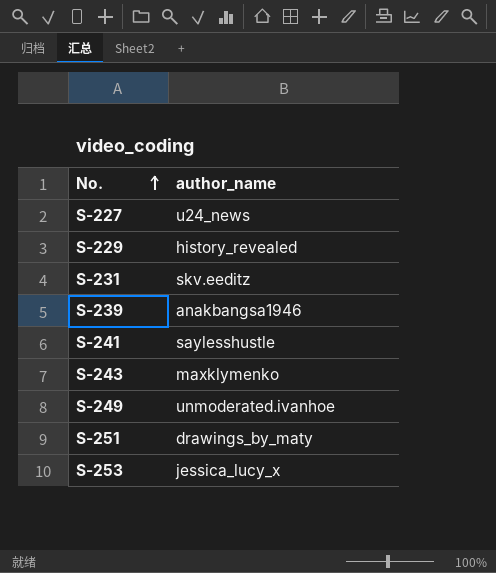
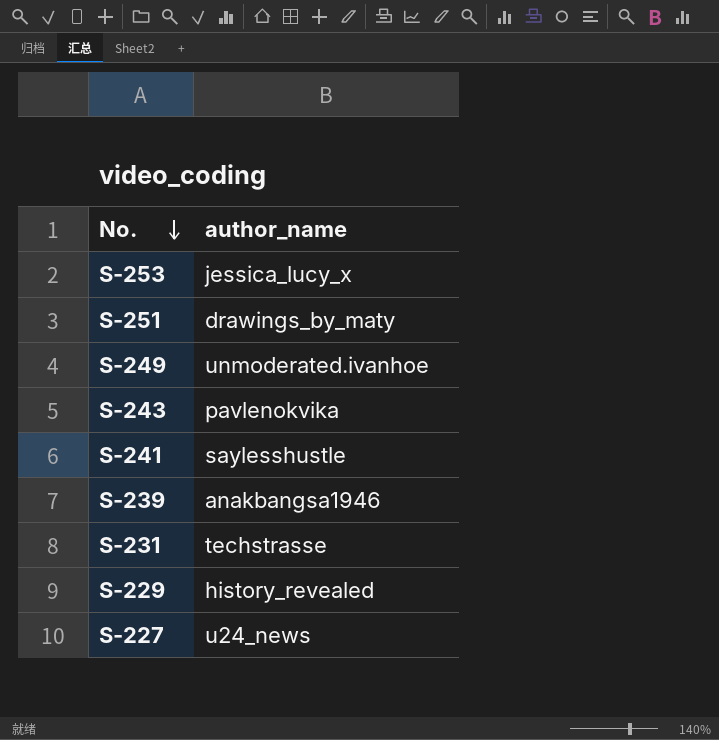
row order: No. ascending -> No. descending
S-243 | author_name: maxklymenko -> pavlenokvika
S-231 | author_name: skv.eeditz -> techstrasse

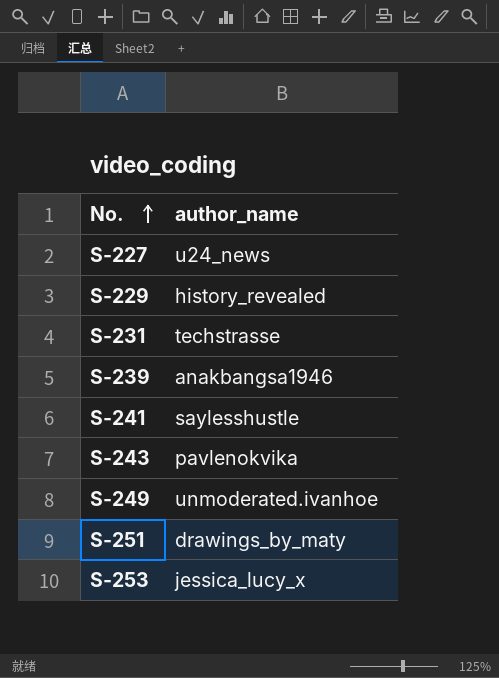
row order: No. descending -> No. ascending

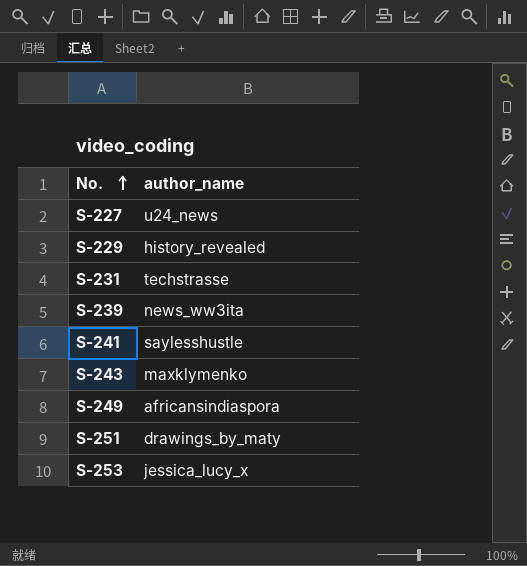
S-239 | author_name: anakbangsa1946 -> news_ww3ita
S-243 | author_name: pavlenokvika -> maxklymenko
S-249 | author_name: unmoderated.ivanhoe -> africansindiaspora

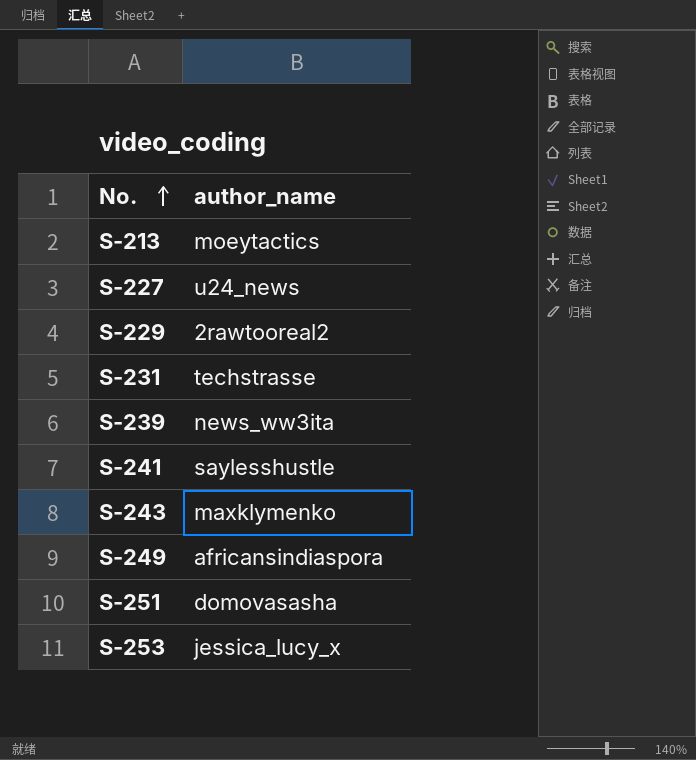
row S-213: none -> moeytactics
S-229 | author_name: history_revealed -> 2rawtooreal2
S-251 | author_name: drawings_by_maty -> domovasasha

